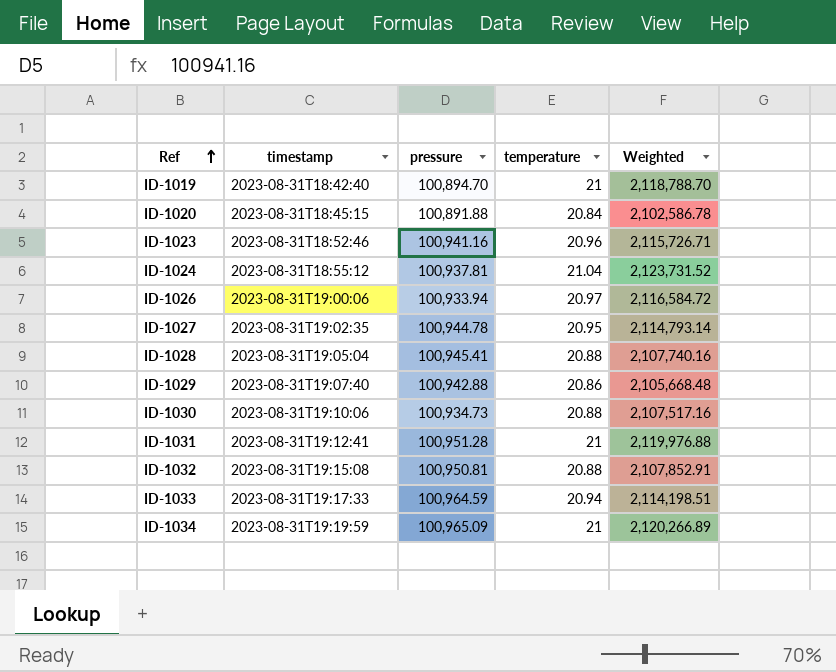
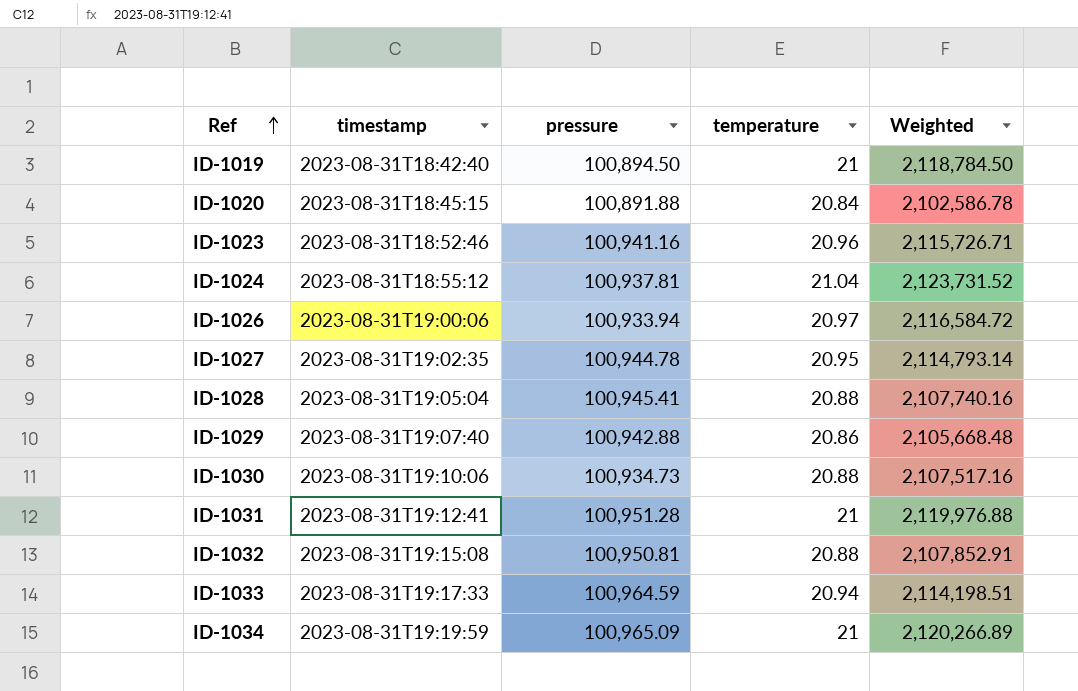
ID-1019 | pressure: 100,894.70 -> 100,894.50
ID-1019 | Weighted: 2,118,788.70 -> 2,118,784.50

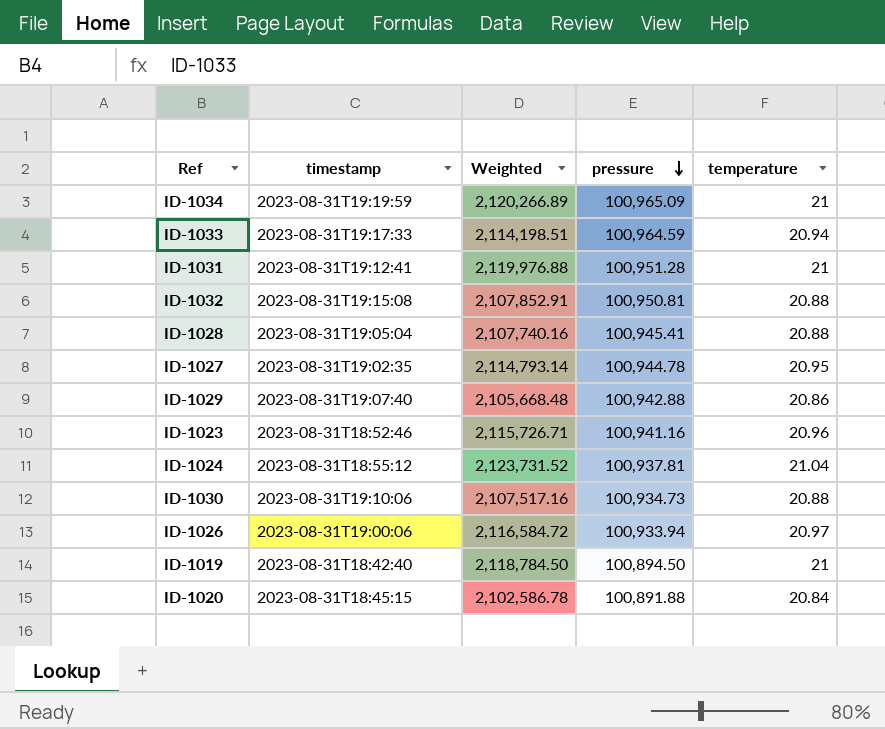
row order: Ref ascending -> pressure descending
column Weighted | position: 5 -> 3

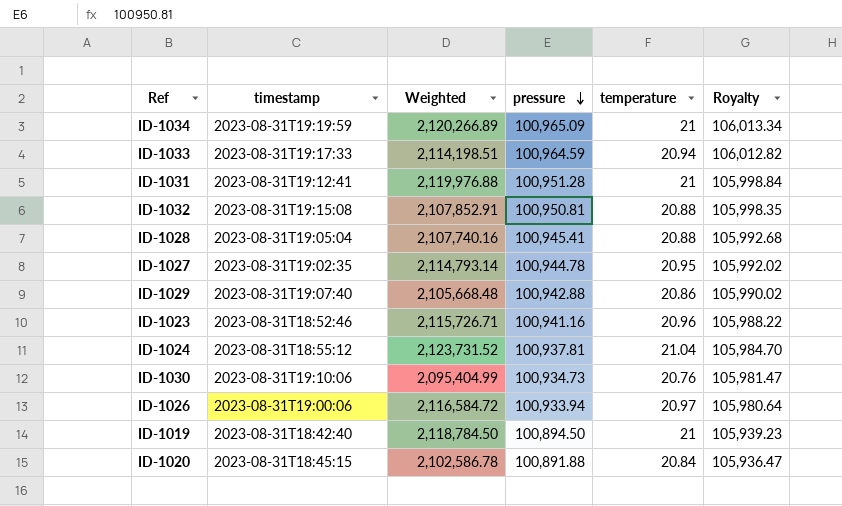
column Royalty | formula: none -> [pressure] * 1.05
ID-1030 | Weighted: 2,107,517.16 -> 2,095,404.99
ID-1030 | temperature: 20.88 -> 20.76

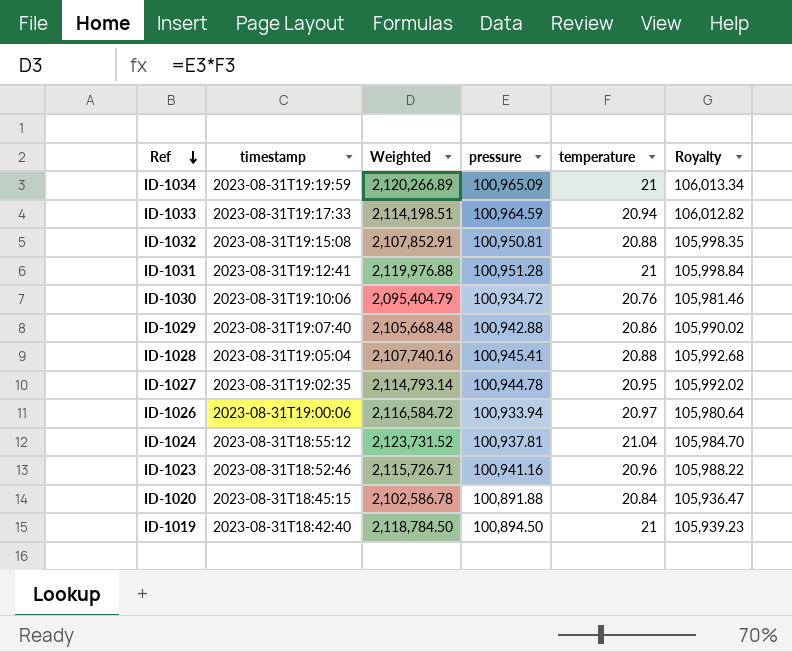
row order: pressure descending -> Ref descending
ID-1030 | Weighted: 2,095,404.99 -> 2,095,404.79
ID-1030 | pressure: 100,934.73 -> 100,934.72
ID-1030 | Royalty: 105,981.47 -> 105,981.46

